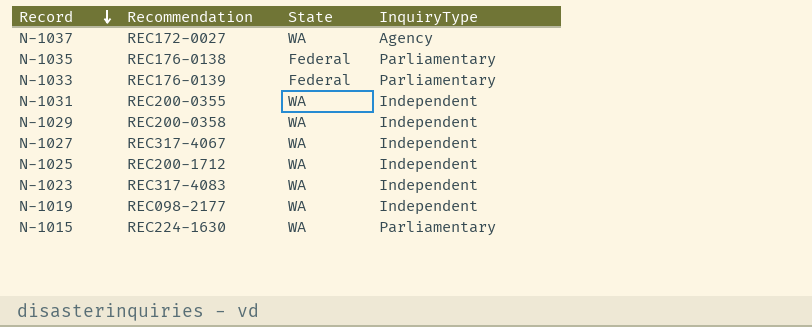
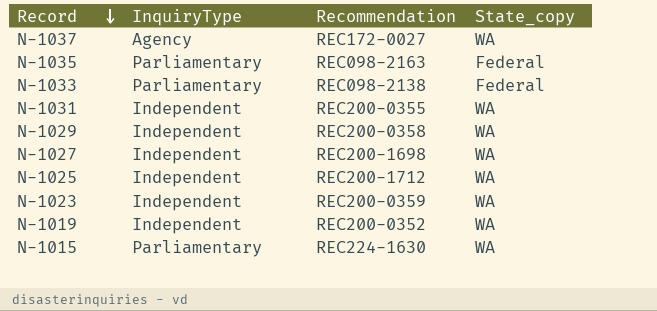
column InquiryType | position: 4 -> 2
column name: State -> State_copy
N-1035 | Recommendation: REC176-0138 -> REC098-2163
N-1033 | Recommendation: REC176-0139 -> REC098-2138
N-1027 | Recommendation: REC317-4067 -> REC200-1698
N-1023 | Recommendation: REC317-4083 -> REC200-0359
N-1019 | Recommendation: REC098-2177 -> REC200-0352

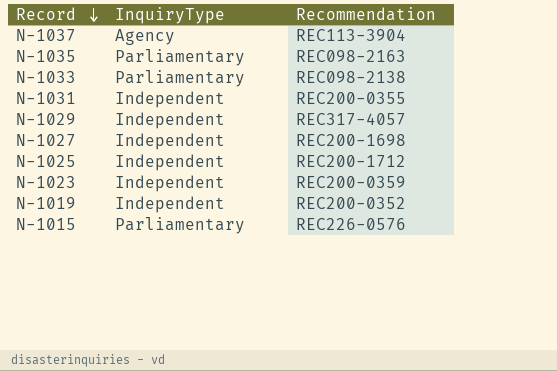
column State_copy | position: 4 -> none
N-1037 | Recommendation: REC172-0027 -> REC113-3904
N-1029 | Recommendation: REC200-0358 -> REC317-4057
N-1015 | Recommendation: REC224-1630 -> REC226-0576

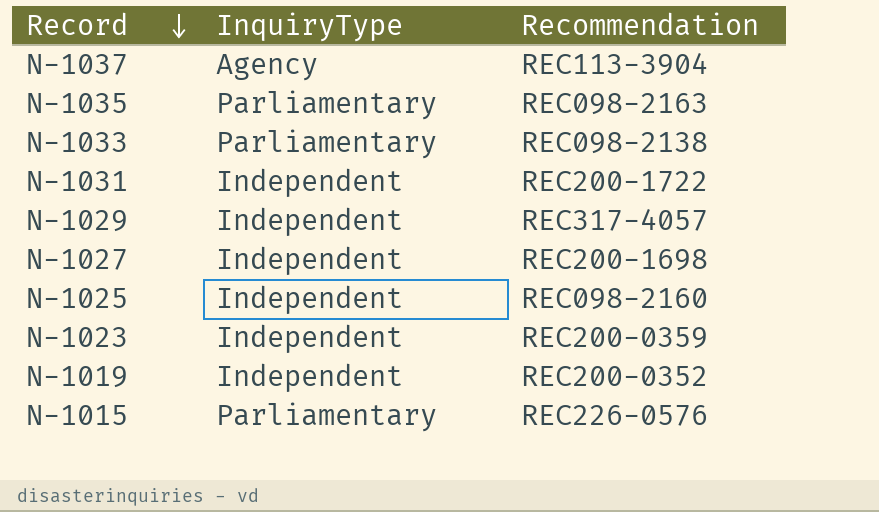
N-1031 | Recommendation: REC200-0355 -> REC200-1722
N-1025 | Recommendation: REC200-1712 -> REC098-2160

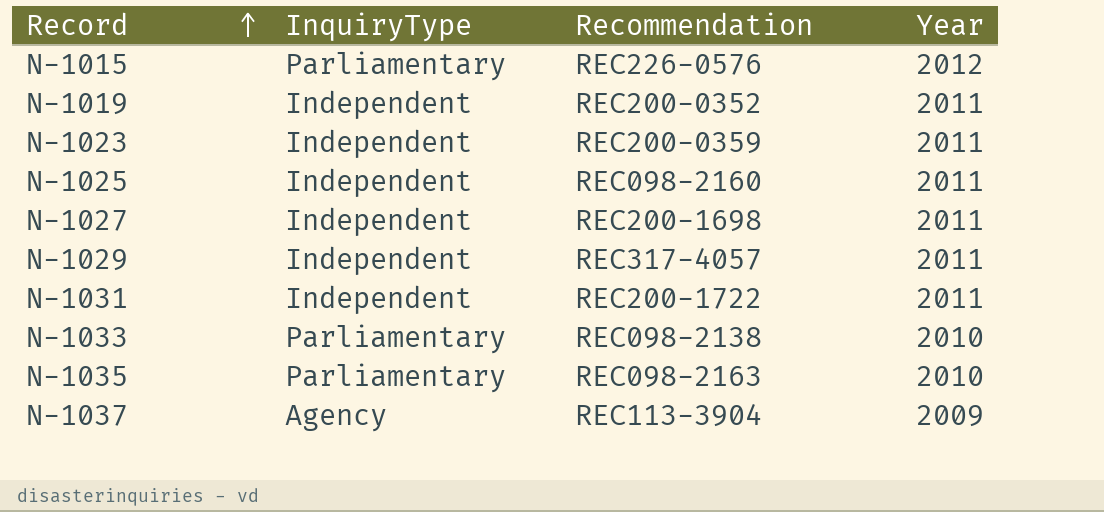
row order: Record descending -> Record ascending
column Year | position: none -> 4

